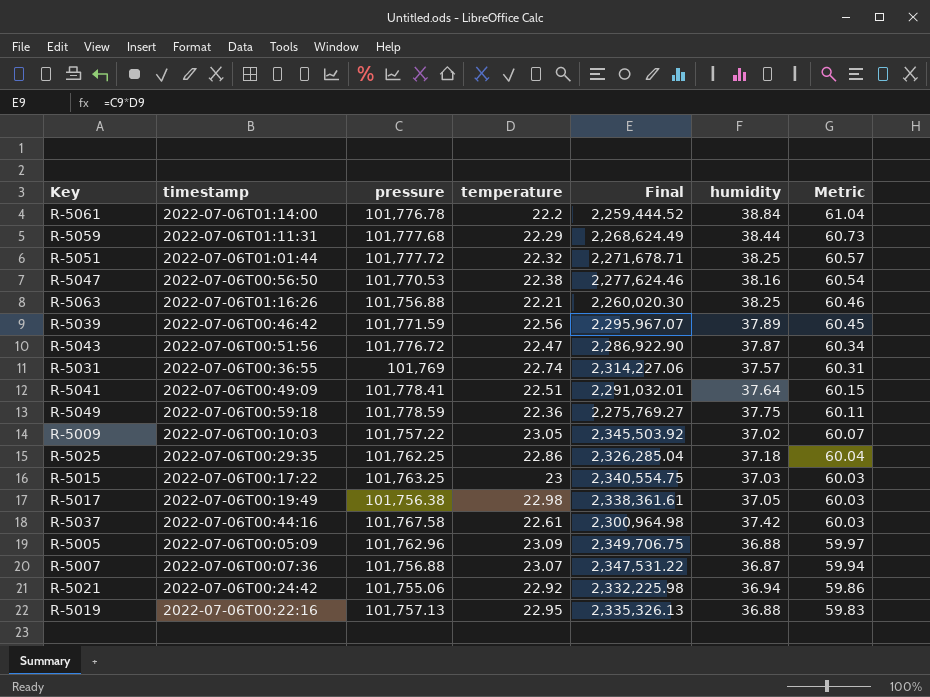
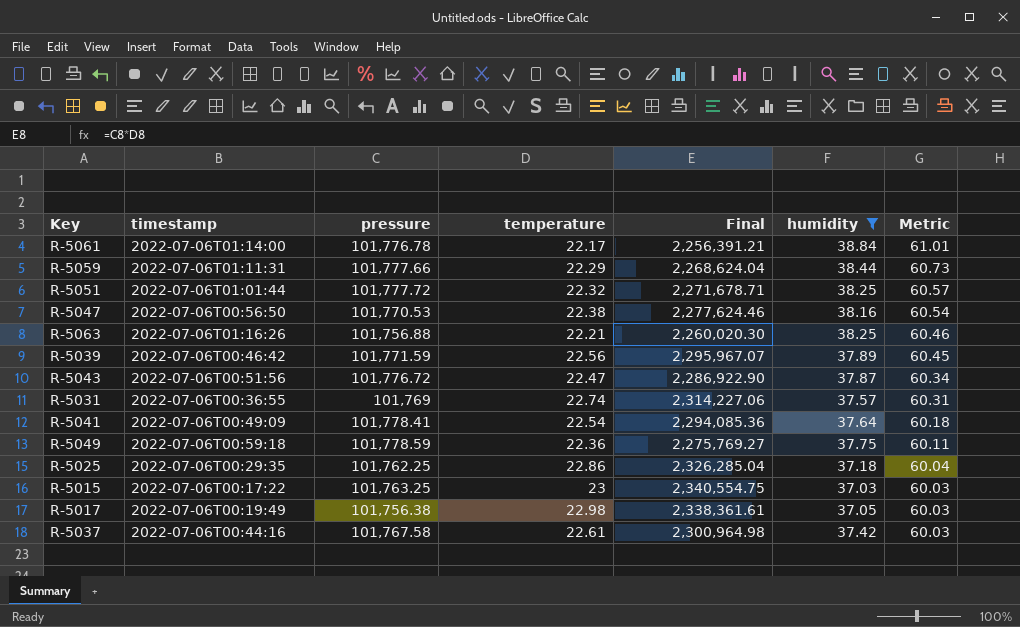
filter: none -> humidity >= 37.03
R-5061 | temperature: 22.2 -> 22.17
R-5061 | Final: 2,259,444.52 -> 2,256,391.21
R-5061 | Metric: 61.04 -> 61.01
R-5059 | pressure: 101,777.68 -> 101,777.66
R-5059 | Final: 2,268,624.49 -> 2,268,624.04
R-5041 | temperature: 22.51 -> 22.54
R-5041 | Final: 2,291,032.01 -> 2,294,085.36
R-5041 | Metric: 60.15 -> 60.18

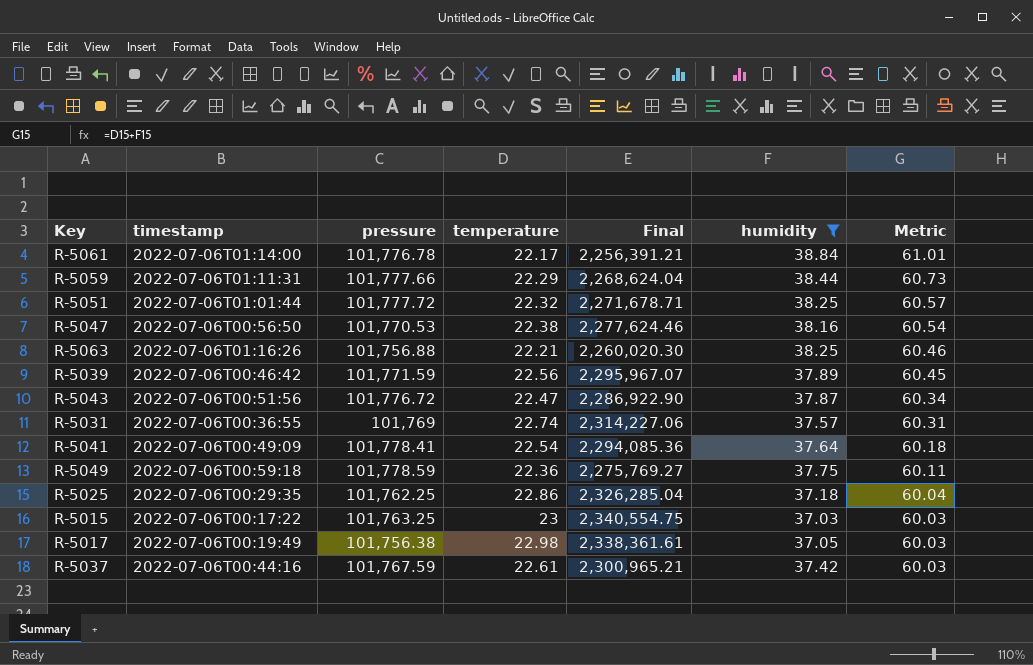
R-5037 | pressure: 101,767.58 -> 101,767.59
R-5037 | Final: 2,300,964.98 -> 2,300,965.21

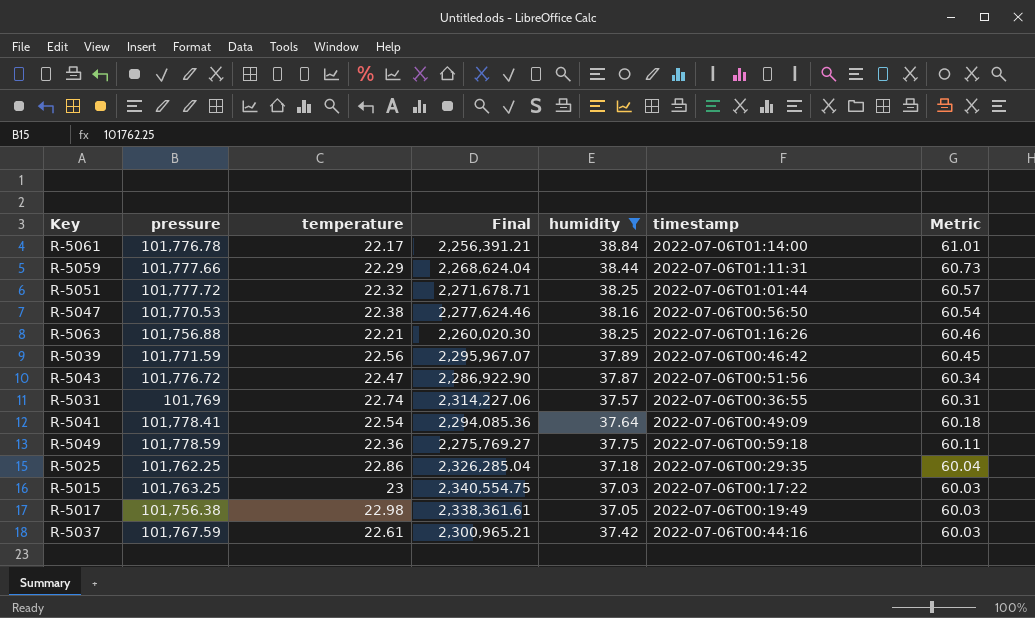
column timestamp | position: 2 -> 6

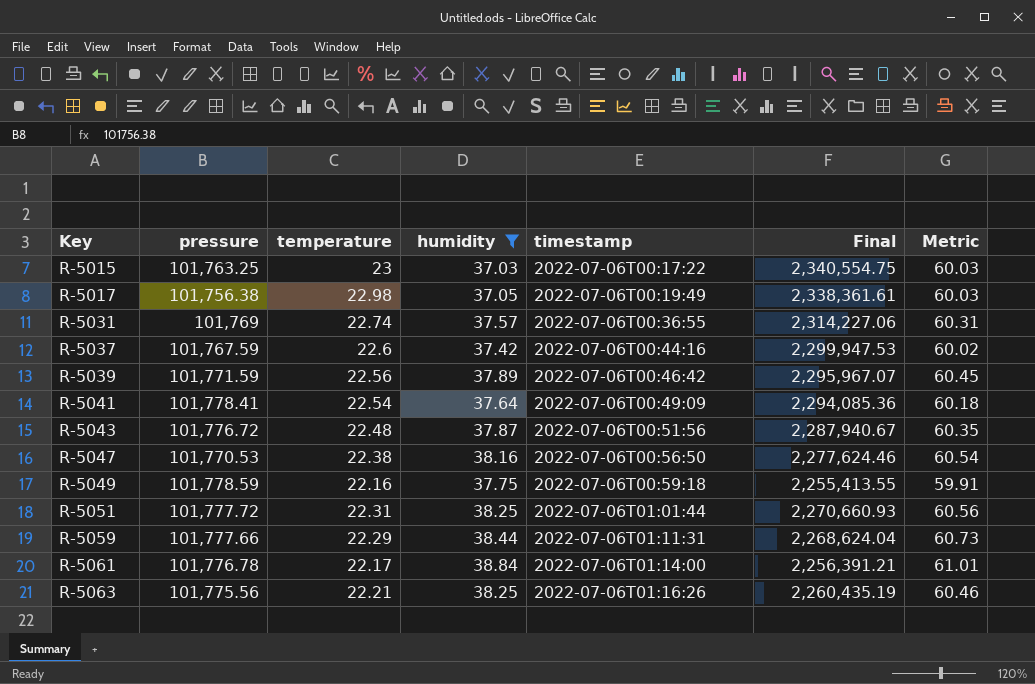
row order: Metric descending -> Key ascending
column Final | position: 4 -> 6
row R-5025: 101,762.25 | 22.86 | 2,326,285.04 | 37.18 | 2022-07-06T00:29:35 | 60.04 -> none
R-5037 | temperature: 22.61 -> 22.6
R-5037 | Final: 2,300,965.21 -> 2,299,947.53
R-5037 | Metric: 60.03 -> 60.02
R-5043 | temperature: 22.47 -> 22.48
R-5043 | Final: 2,286,922.90 -> 2,287,940.67
R-5043 | Metric: 60.34 -> 60.35
R-5049 | temperature: 22.36 -> 22.16
R-5049 | Final: 2,275,769.27 -> 2,255,413.55
R-5049 | Metric: 60.11 -> 59.91
R-5051 | temperature: 22.32 -> 22.31
R-5051 | Final: 2,271,678.71 -> 2,270,660.93
R-5051 | Metric: 60.57 -> 60.56
R-5063 | pressure: 101,756.88 -> 101,775.56
R-5063 | Final: 2,260,020.30 -> 2,260,435.19

